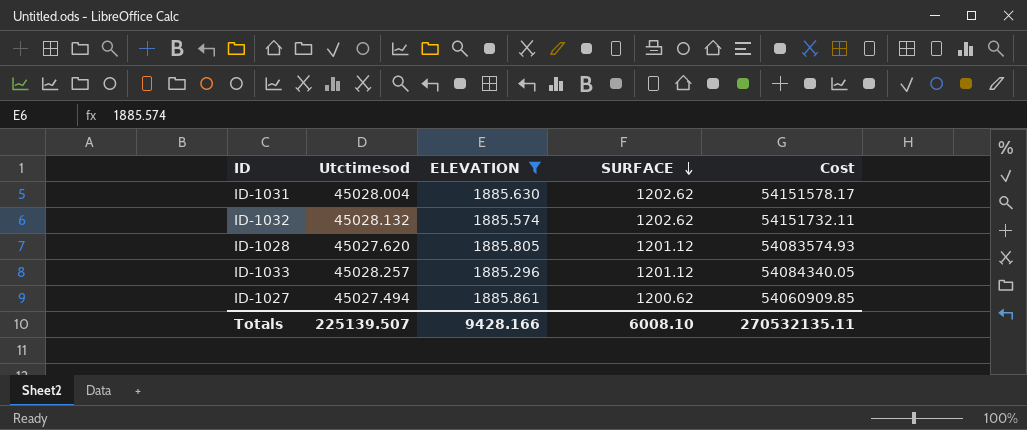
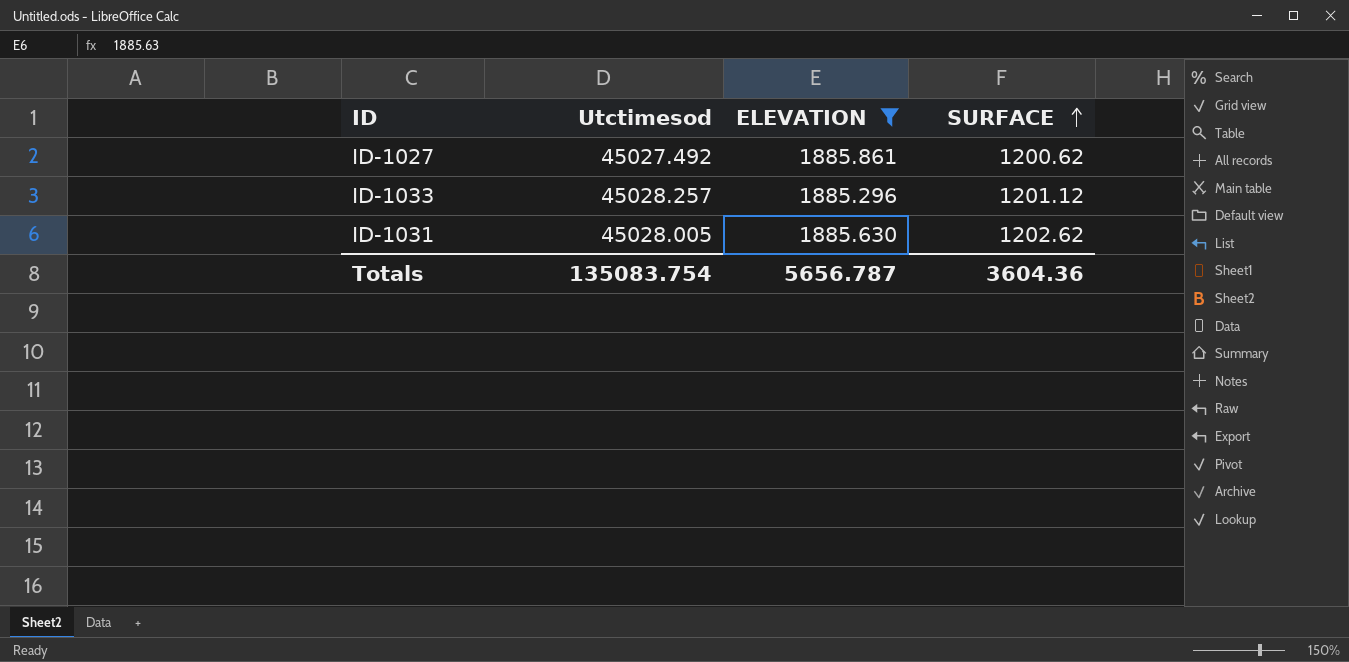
row order: SURFACE descending -> SURFACE ascending
column Cost | formula: [Utctimesod] * [SURFACE] -> none
row ID-1032: 45028.132 | 1885.574 | 1202.62 | 54151732.11 -> none
row ID-1028: 45027.620 | 1885.805 | 1201.12 | 54083574.93 -> none
ID-1027 | Utctimesod: 45027.494 -> 45027.492
ID-1031 | Utctimesod: 45028.004 -> 45028.005
Totals | Utctimesod: 225139.507 -> 135083.754
Totals | ELEVATION: 9428.166 -> 5656.787
Totals | SURFACE: 6008.10 -> 3604.36

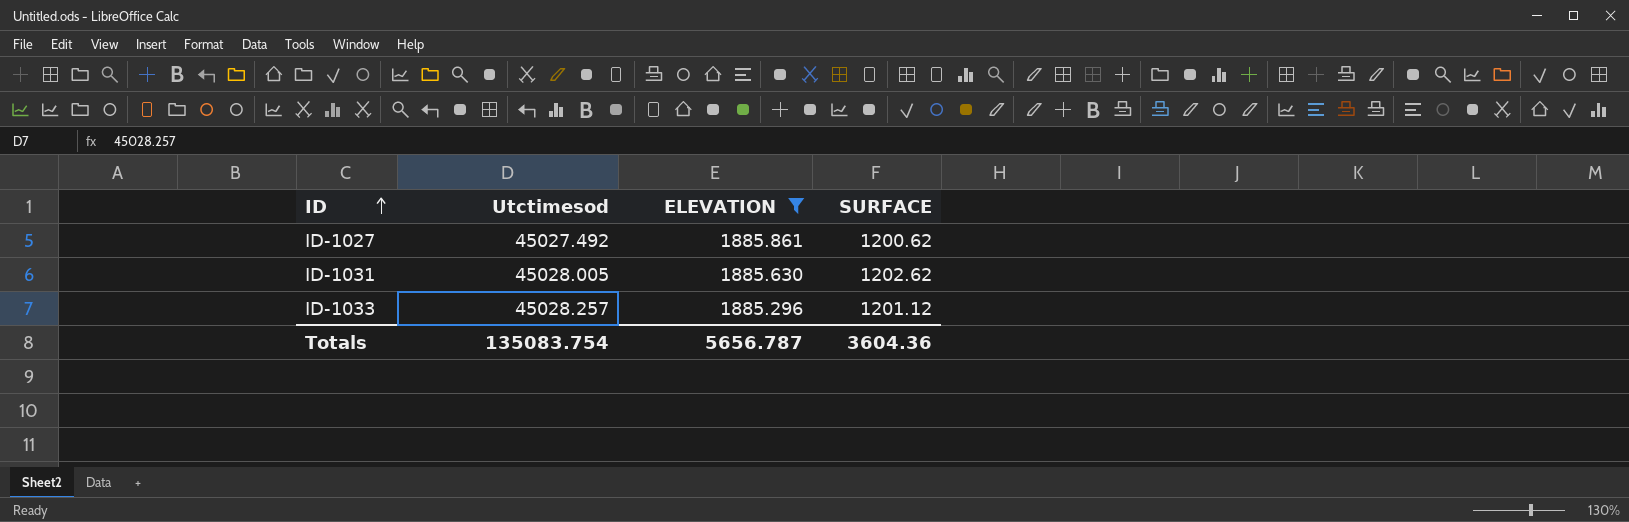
row order: SURFACE ascending -> ID ascending

